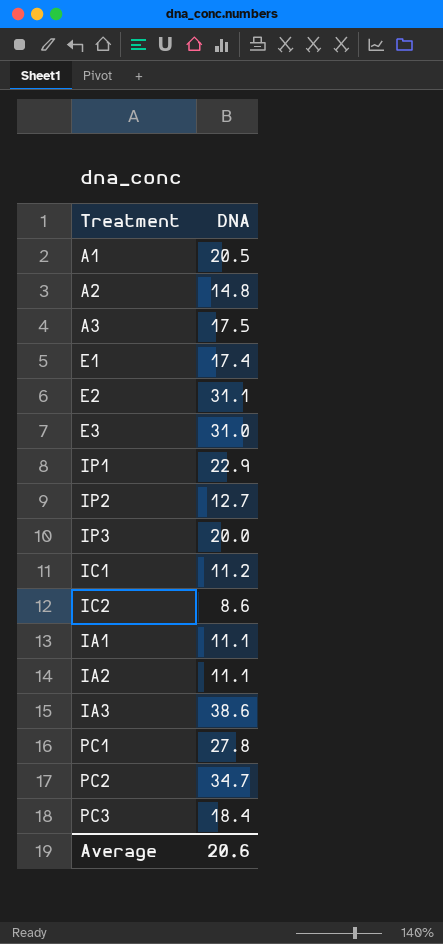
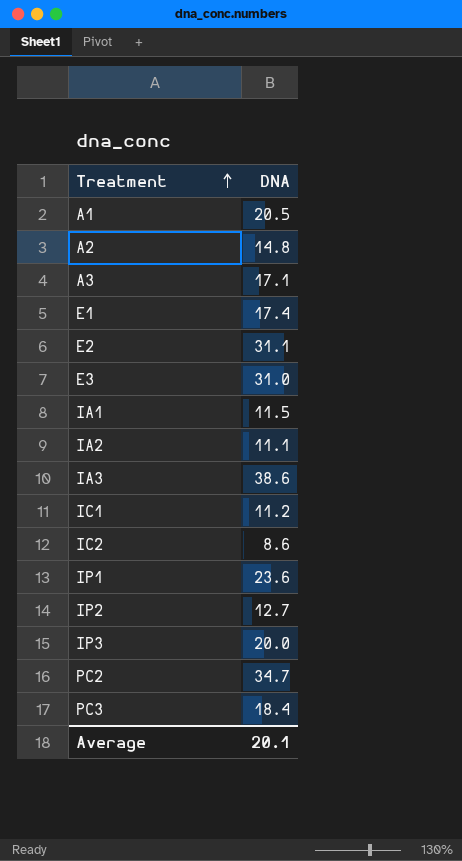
row order: none -> Treatment ascending
row PC1: 27.8 -> none
A3 | DNA: 17.5 -> 17.1
IA1 | DNA: 11.1 -> 11.5
IP1 | DNA: 22.9 -> 23.6
Average | DNA: 20.6 -> 20.1

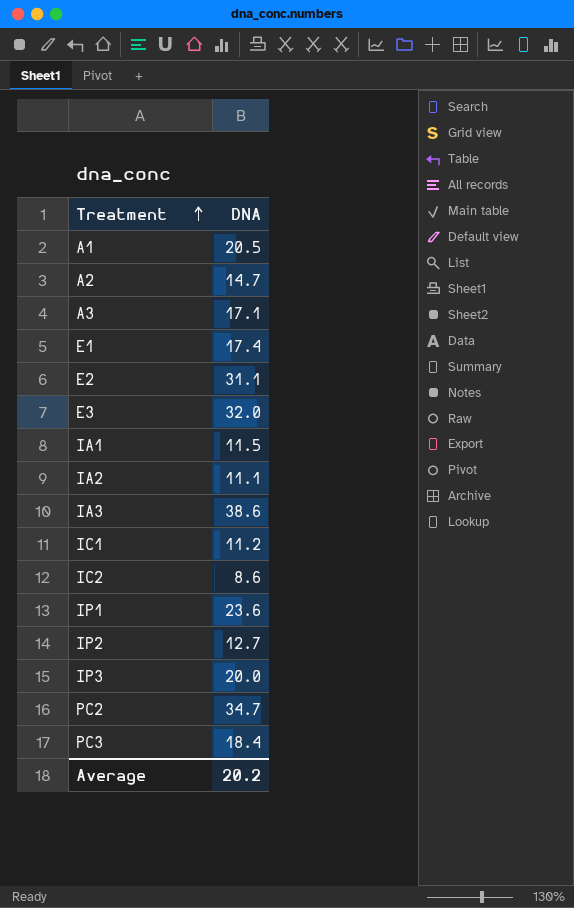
A2 | DNA: 14.8 -> 14.7
E3 | DNA: 31.0 -> 32.0
Average | DNA: 20.1 -> 20.2

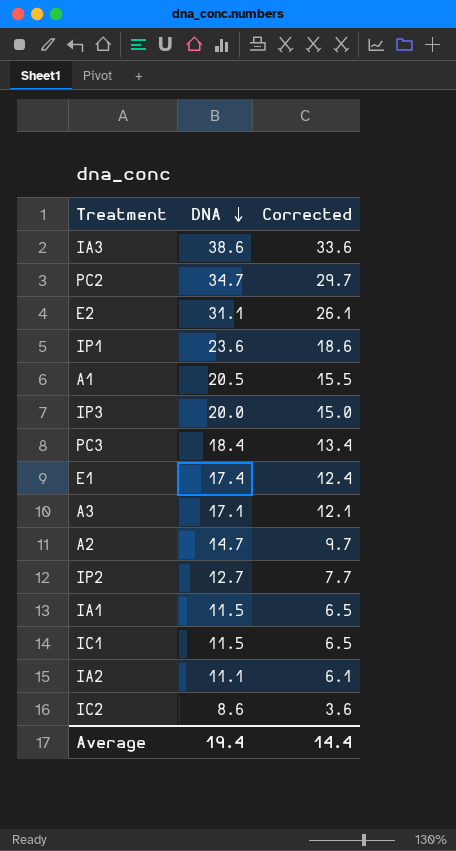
row order: Treatment ascending -> DNA descending
column Corrected | formula: none -> [DNA] - 5
row E3: 32.0 -> none
IC1 | DNA: 11.2 -> 11.5
Average | DNA: 20.2 -> 19.4

